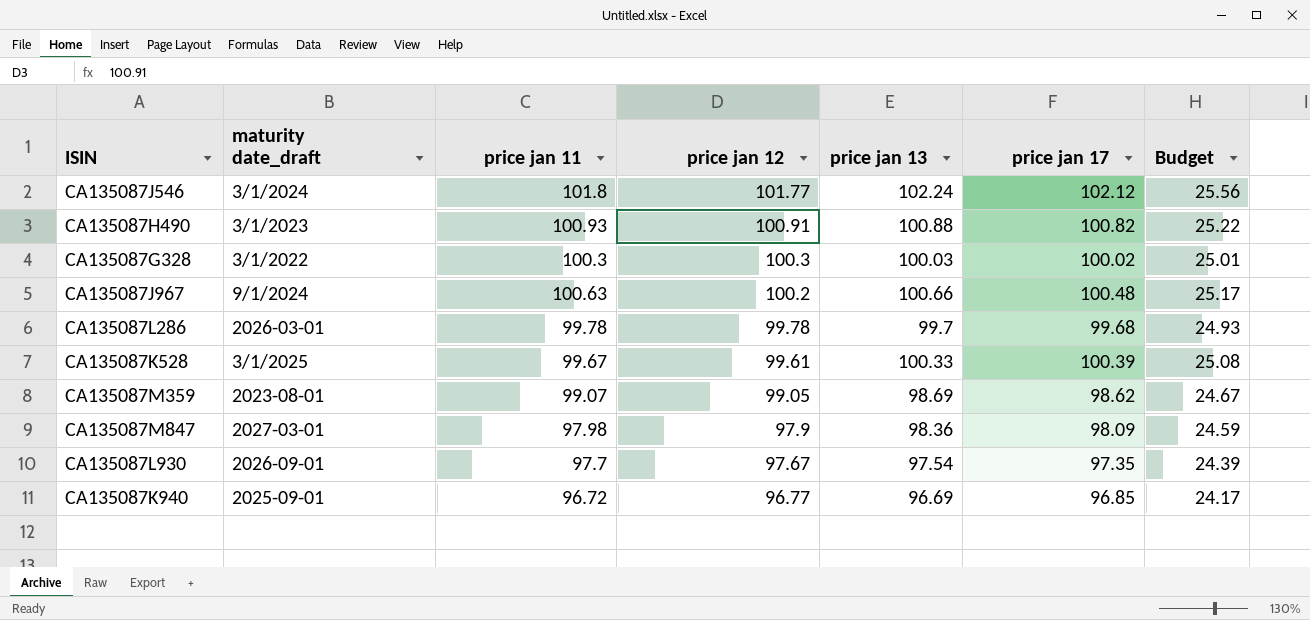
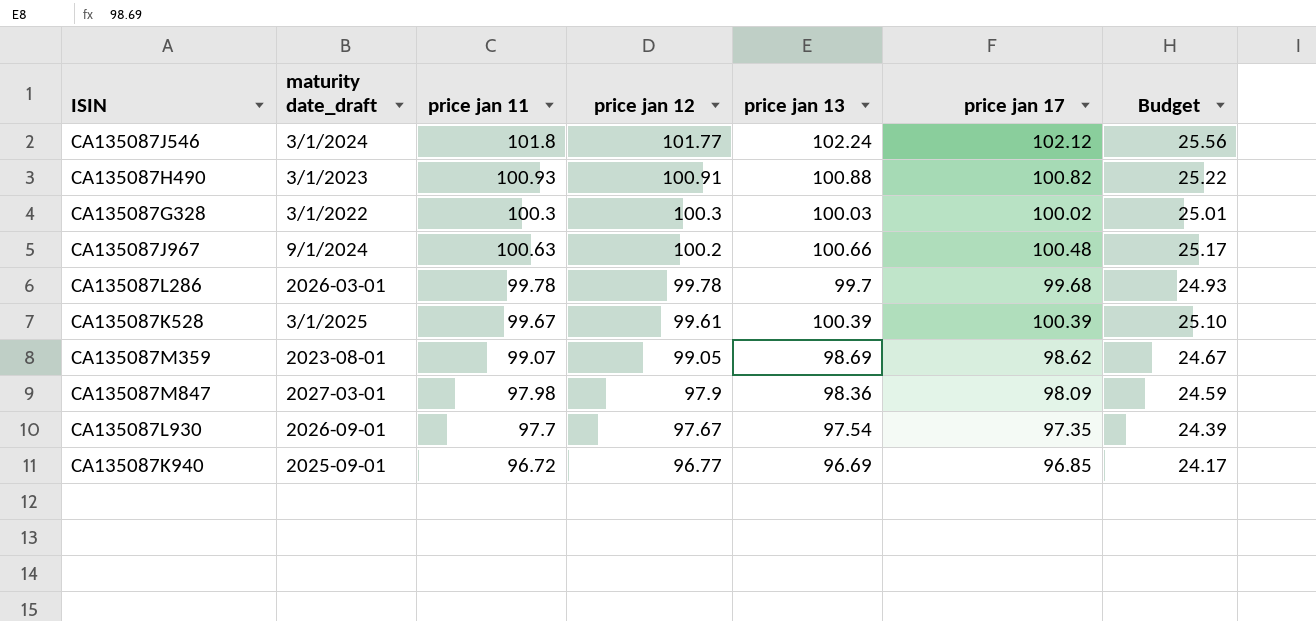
CA135087K528 | price jan 13: 100.33 -> 100.39
CA135087K528 | Budget: 25.08 -> 25.10

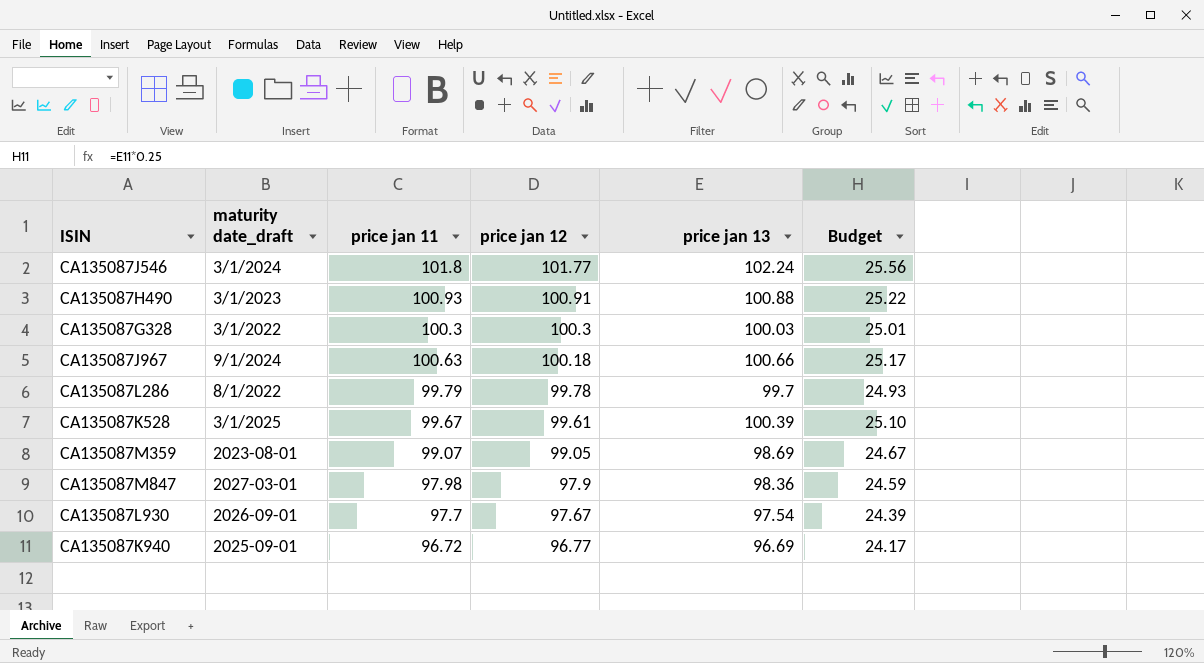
column price jan 17 | position: 6 -> none
CA135087J967 | price jan 12: 100.2 -> 100.18
CA135087L286 | maturity date_draft: 2026-03-01 -> 8/1/2022
CA135087L286 | price jan 11: 99.78 -> 99.79

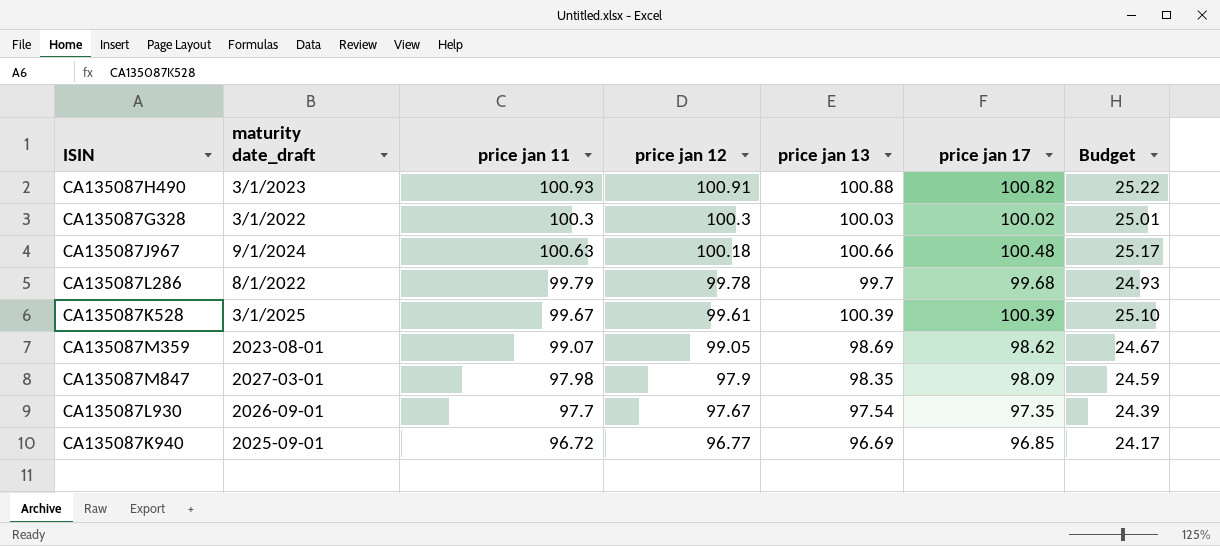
column price jan 17 | position: none -> 6
row CA135087J546: 3/1/2024 | 101.8 | 101.77 | 102.24 | 25.56 -> none
CA135087M847 | price jan 13: 98.36 -> 98.35

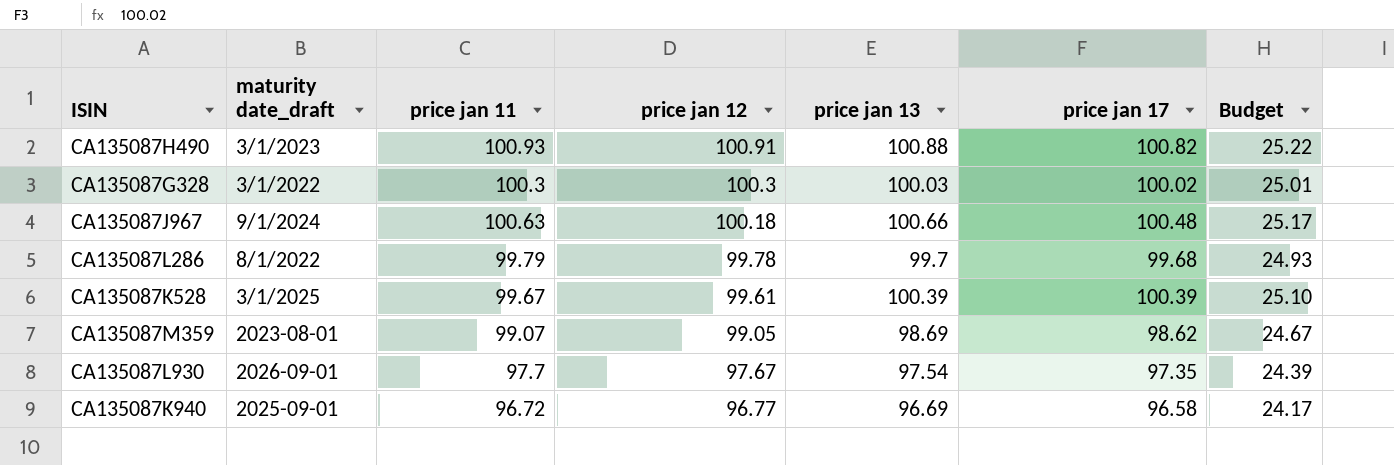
row CA135087M847: 2027-03-01 | 97.98 | 97.9 | 98.35 | 98.09 | 24.59 -> none
CA135087K940 | price jan 17: 96.85 -> 96.58

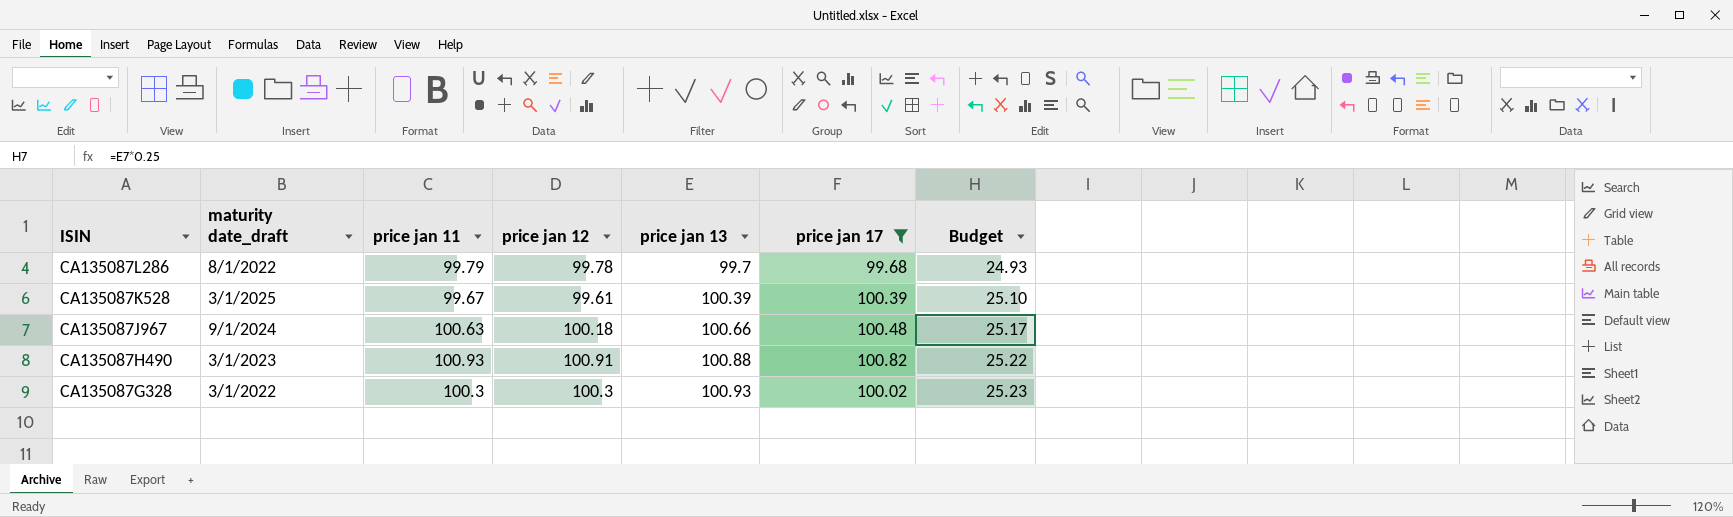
filter: none -> price jan 17 >= 99.68
row order: price jan 12 descending -> ISIN descending
CA135087G328 | price jan 13: 100.03 -> 100.93
CA135087G328 | Budget: 25.01 -> 25.23

